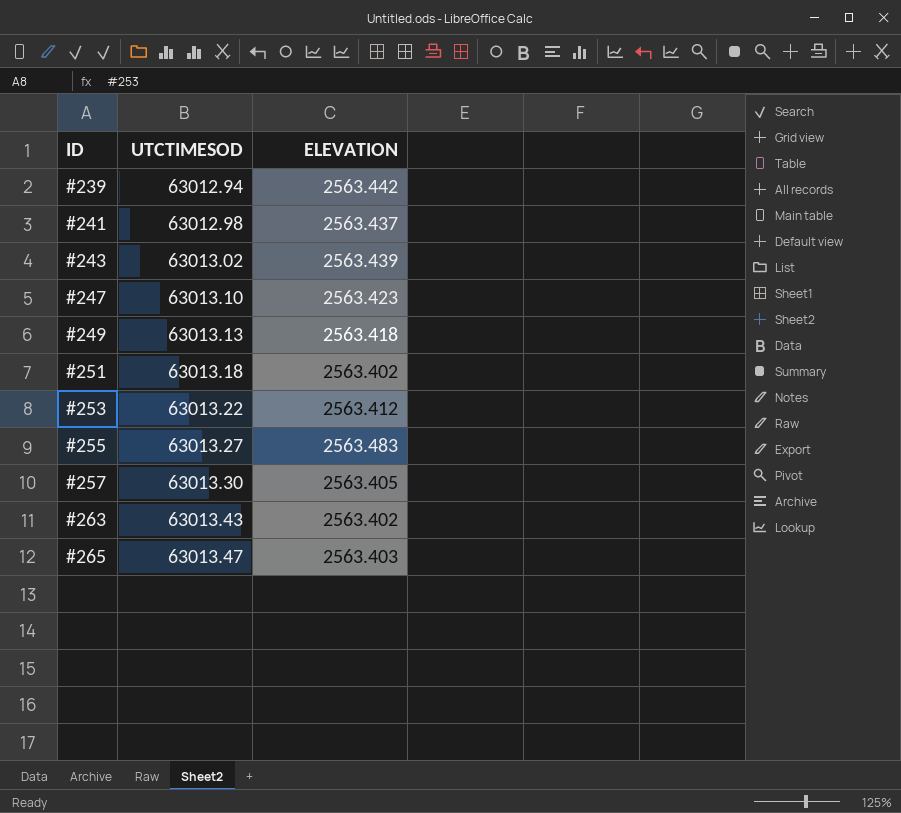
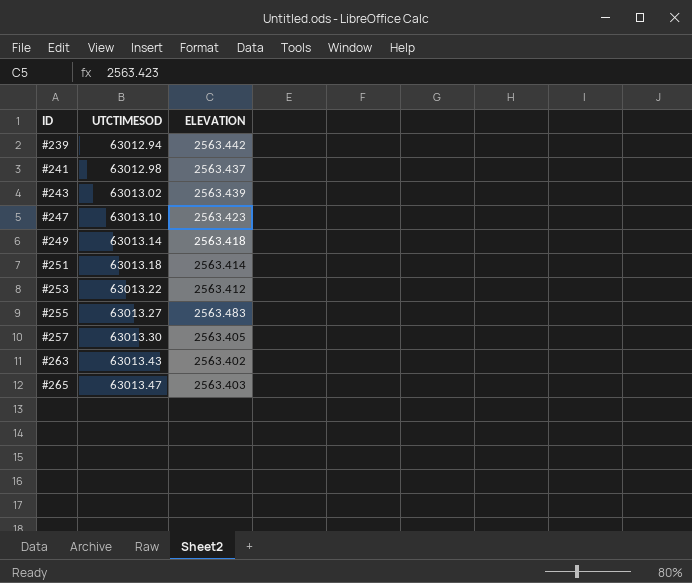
#249 | UTCTIMESOD: 63013.13 -> 63013.14
#251 | ELEVATION: 2563.402 -> 2563.414

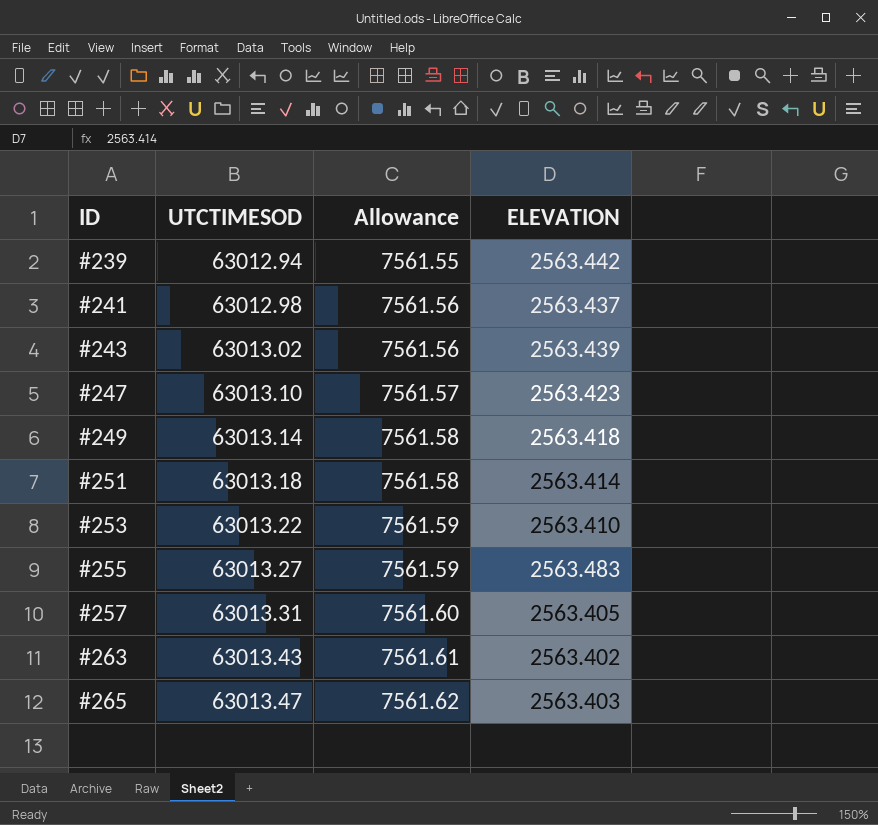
column Allowance | formula: none -> [UTCTIMESOD] * 0.12
#253 | ELEVATION: 2563.412 -> 2563.410
#257 | UTCTIMESOD: 63013.30 -> 63013.31

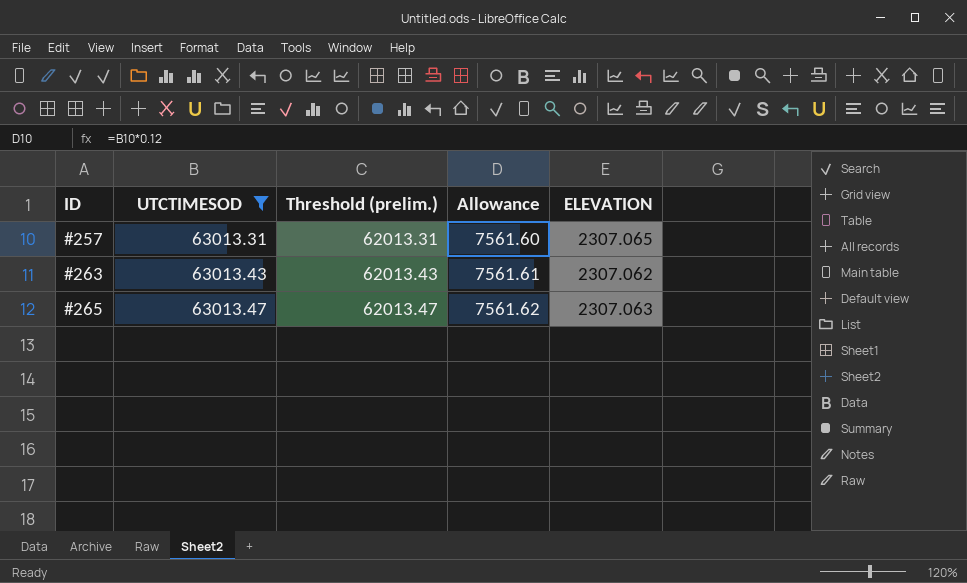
filter: none -> UTCTIMESOD >= 63013.31
column Threshold (prelim.) | formula: none -> [UTCTIMESOD] - 1000
#257 | ELEVATION: 2563.405 -> 2307.065
#263 | ELEVATION: 2563.402 -> 2307.062
#265 | ELEVATION: 2563.403 -> 2307.063

